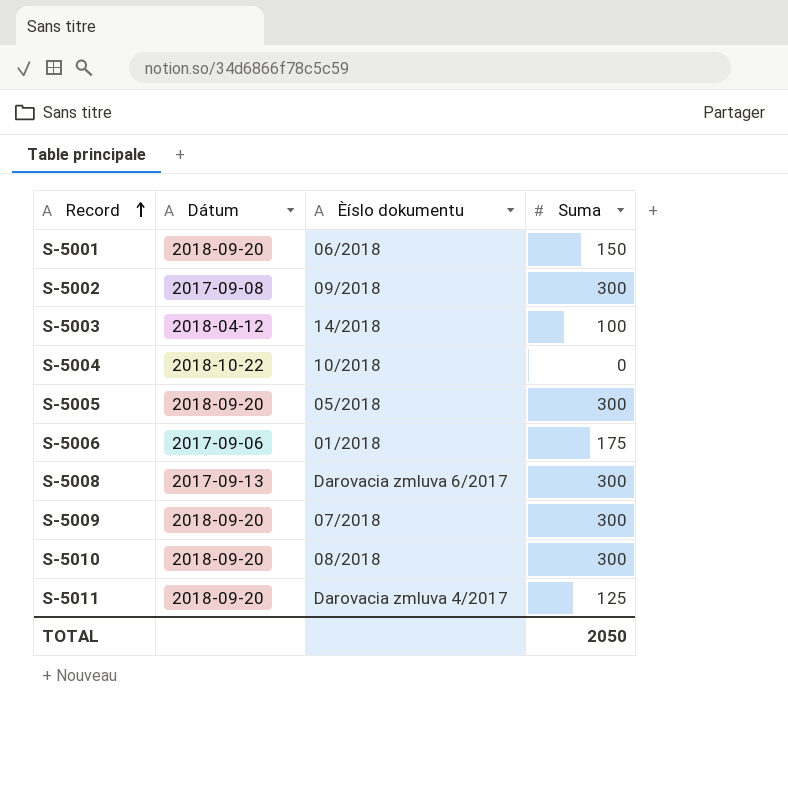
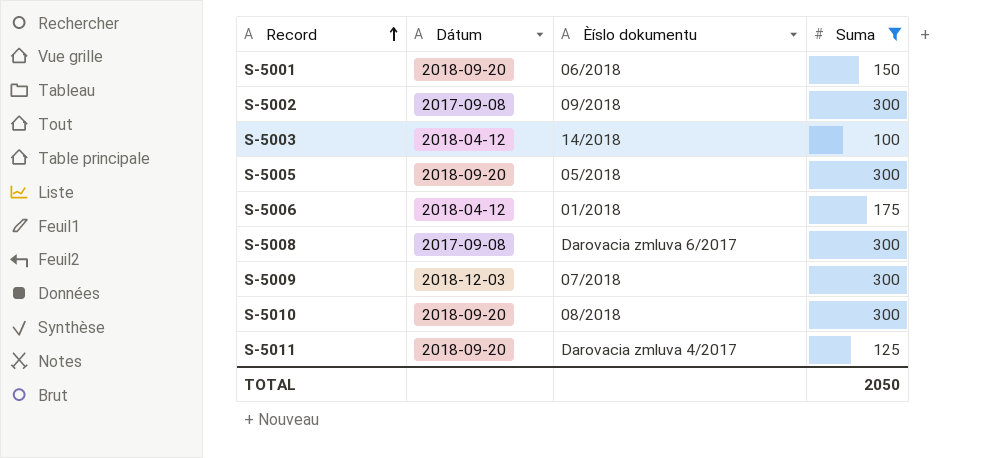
filter: none -> Suma != 0
S-5006 | Dátum: 2017-09-06 -> 2018-04-12
S-5008 | Dátum: 2017-09-13 -> 2017-09-08
S-5009 | Dátum: 2018-09-20 -> 2018-12-03

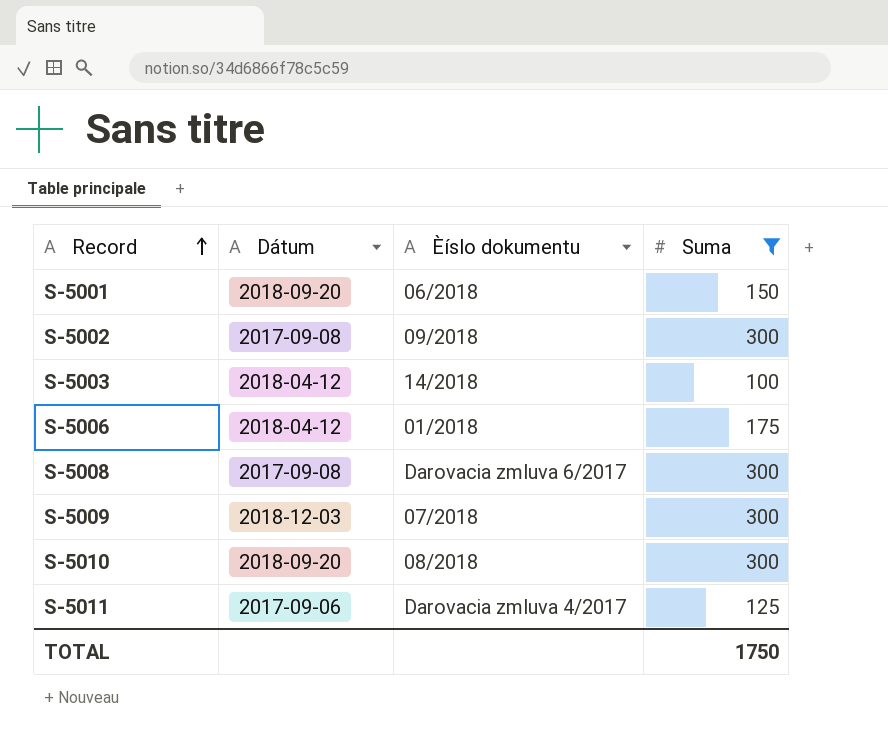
row S-5005: 2018-09-20 | 05/2018 | 300 -> none
S-5011 | Dátum: 2018-09-20 -> 2017-09-06
TOTAL | Suma: 2050 -> 1750

